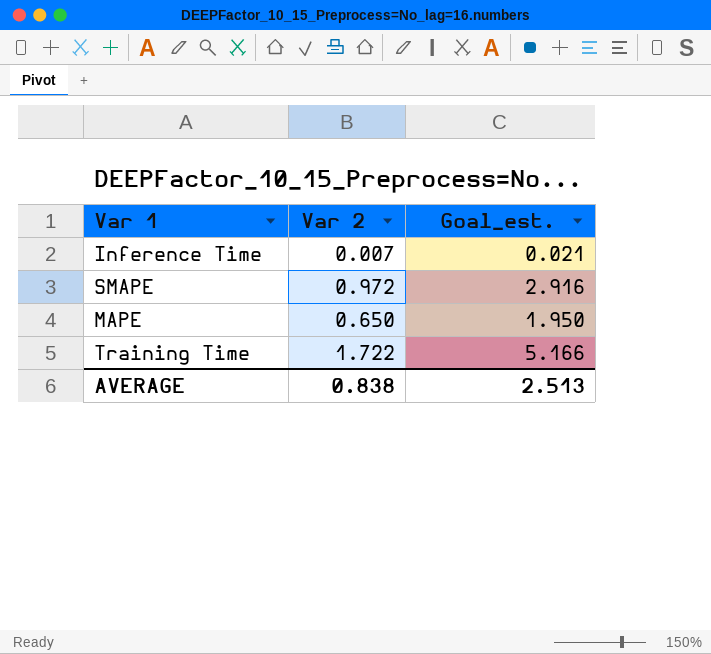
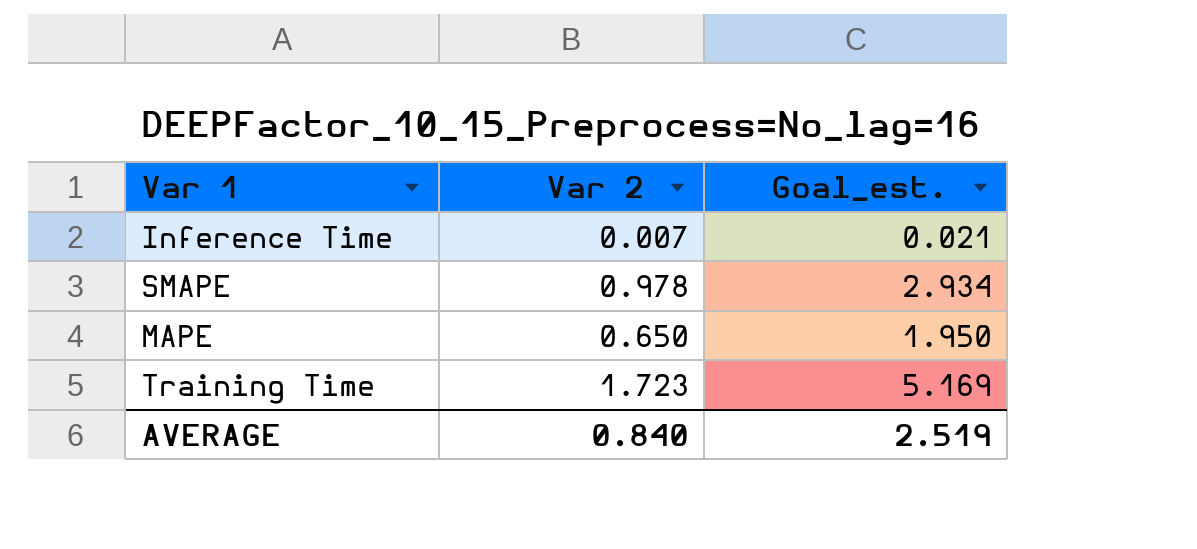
SMAPE | Var 2: 0.972 -> 0.978
SMAPE | Goal_est.: 2.916 -> 2.934
Training Time | Var 2: 1.722 -> 1.723
Training Time | Goal_est.: 5.166 -> 5.169
AVERAGE | Var 2: 0.838 -> 0.840
AVERAGE | Goal_est.: 2.513 -> 2.519

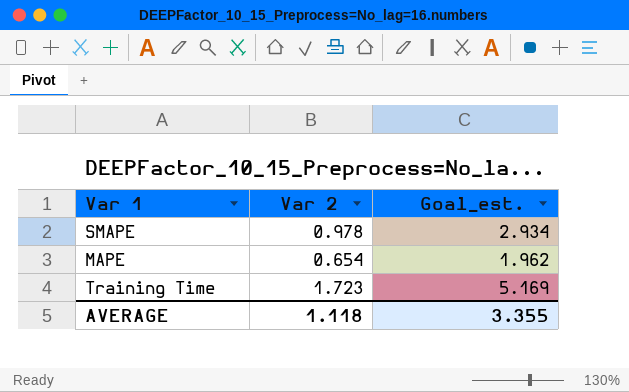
row Inference Time: 0.007 | 0.021 -> none
MAPE | Var 2: 0.650 -> 0.654
MAPE | Goal_est.: 1.950 -> 1.962
AVERAGE | Var 2: 0.840 -> 1.118
AVERAGE | Goal_est.: 2.519 -> 3.355

